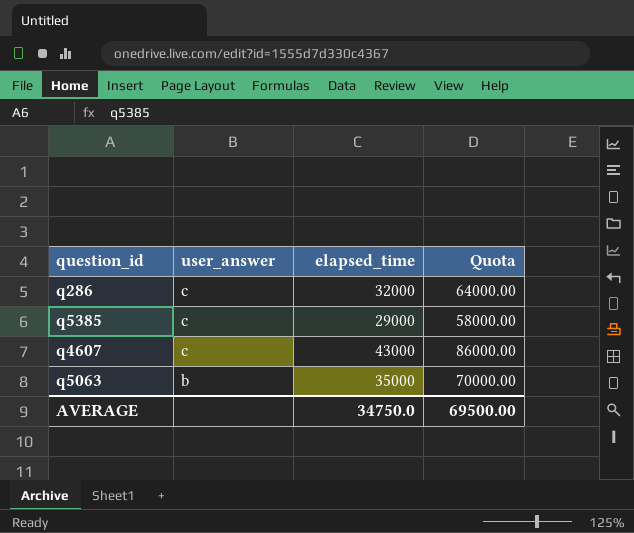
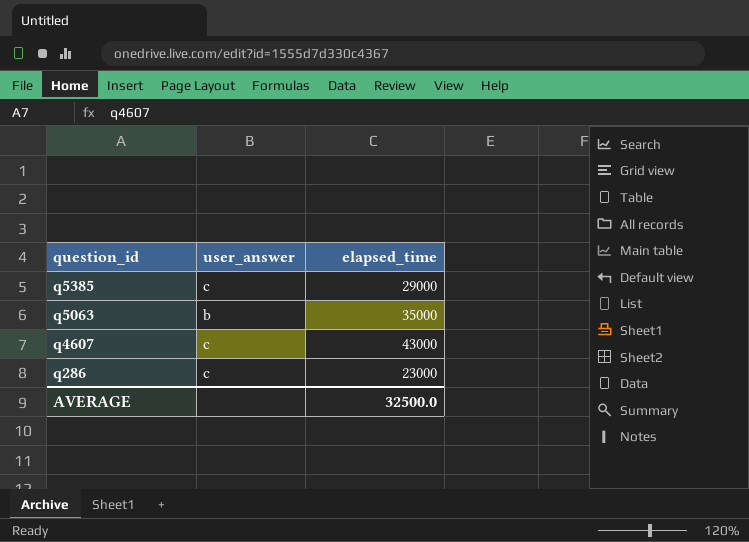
row order: user_answer descending -> question_id descending
column Quota | formula: [elapsed_time] * 2 -> none
q286 | elapsed_time: 32000 -> 23000
AVERAGE | elapsed_time: 34750.0 -> 32500.0

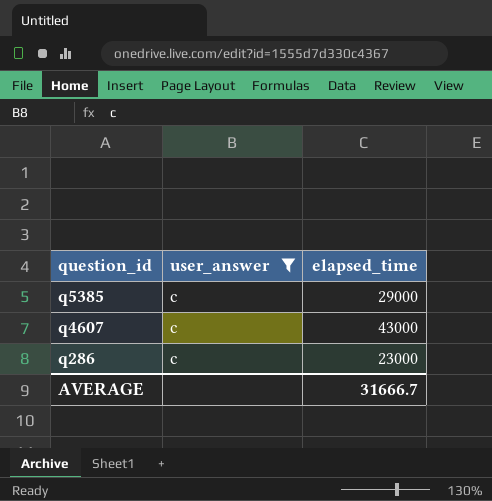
filter: none -> user_answer = c
AVERAGE | elapsed_time: 32500.0 -> 31666.7

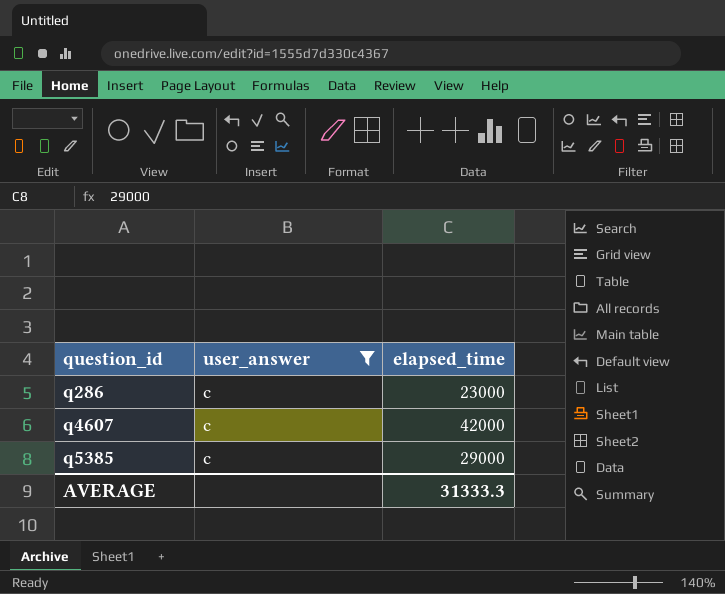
row order: question_id descending -> question_id ascending
q4607 | elapsed_time: 43000 -> 42000
AVERAGE | elapsed_time: 31666.7 -> 31333.3

